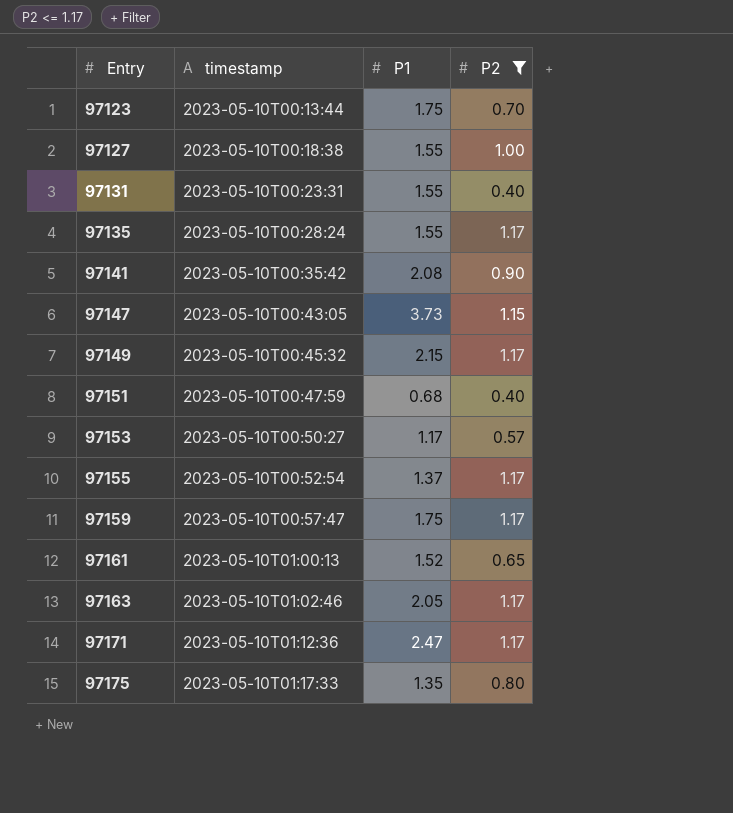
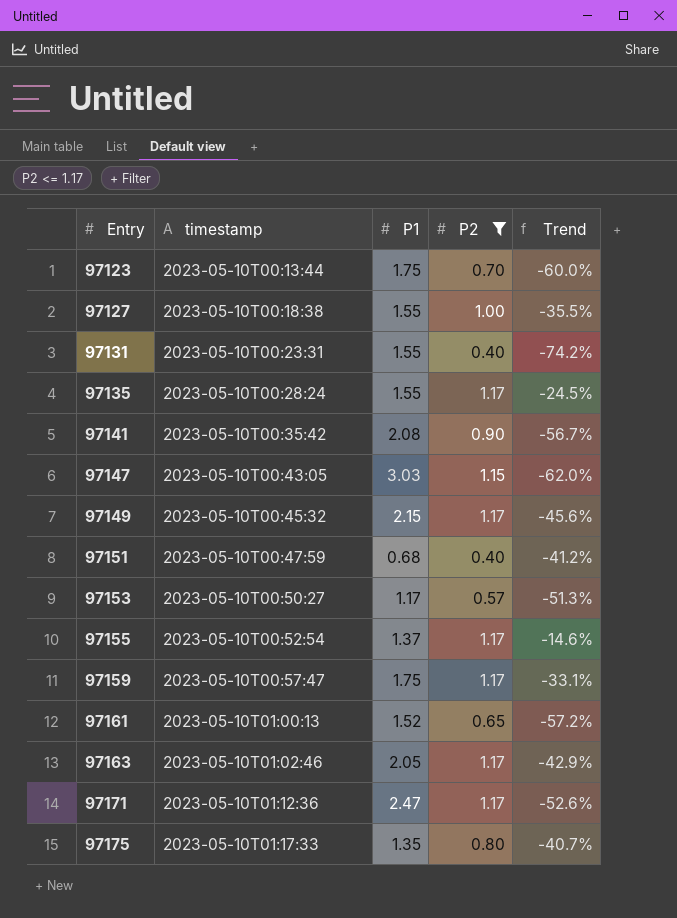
column Trend | formula: none -> ([P2] - [P1]) / [P1]
97147 | P1: 3.73 -> 3.03

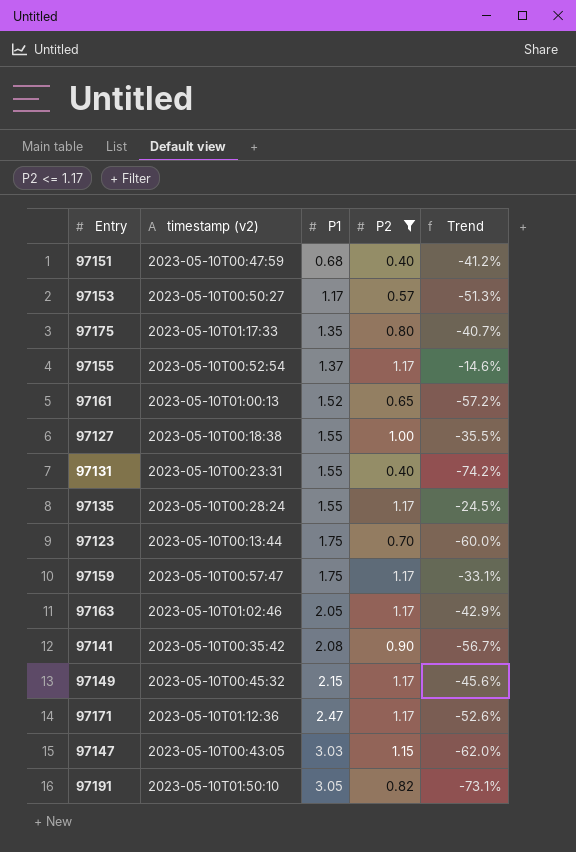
row order: Entry ascending -> P1 ascending
column name: timestamp -> timestamp (v2)
row 97191: none -> 2023-05-10T01:50:10 | 3.05 | 0.82 | -73.1%

